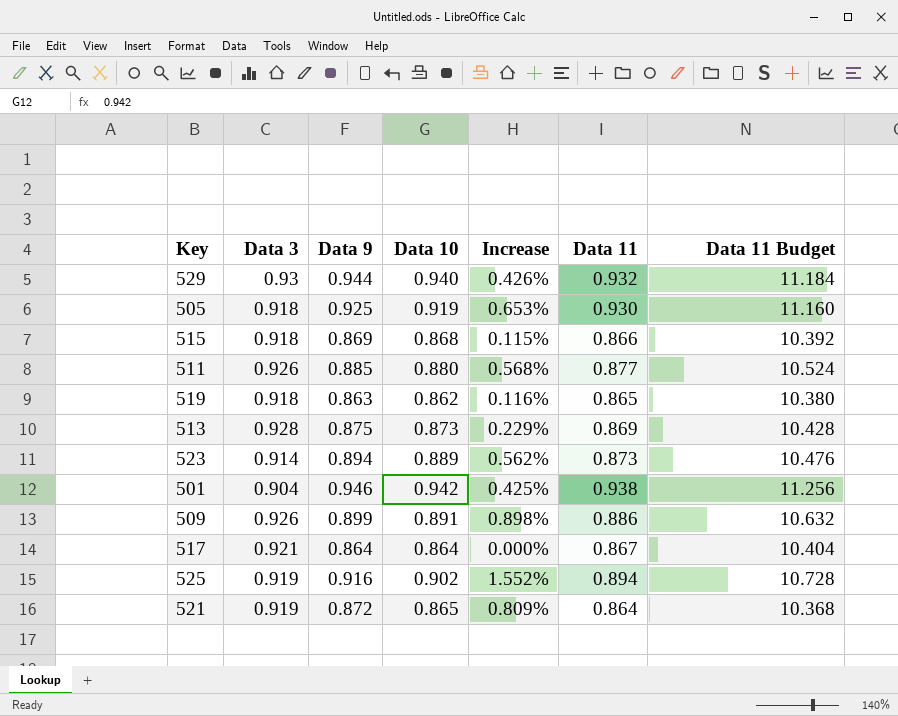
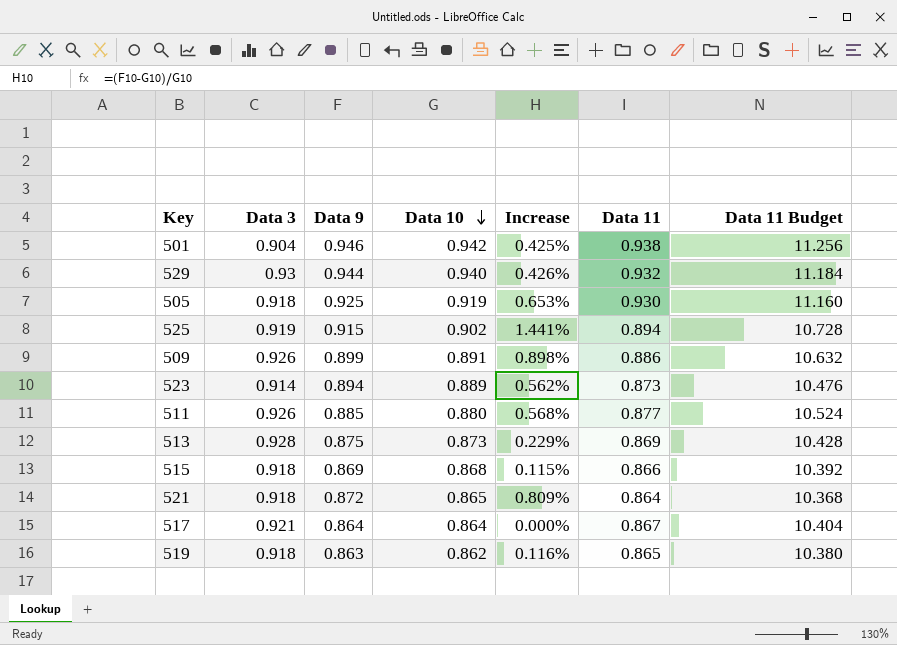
row order: none -> Data 10 descending
525 | Data 9: 0.916 -> 0.915
525 | Increase: 1.552% -> 1.441%
521 | Data 3: 0.919 -> 0.918

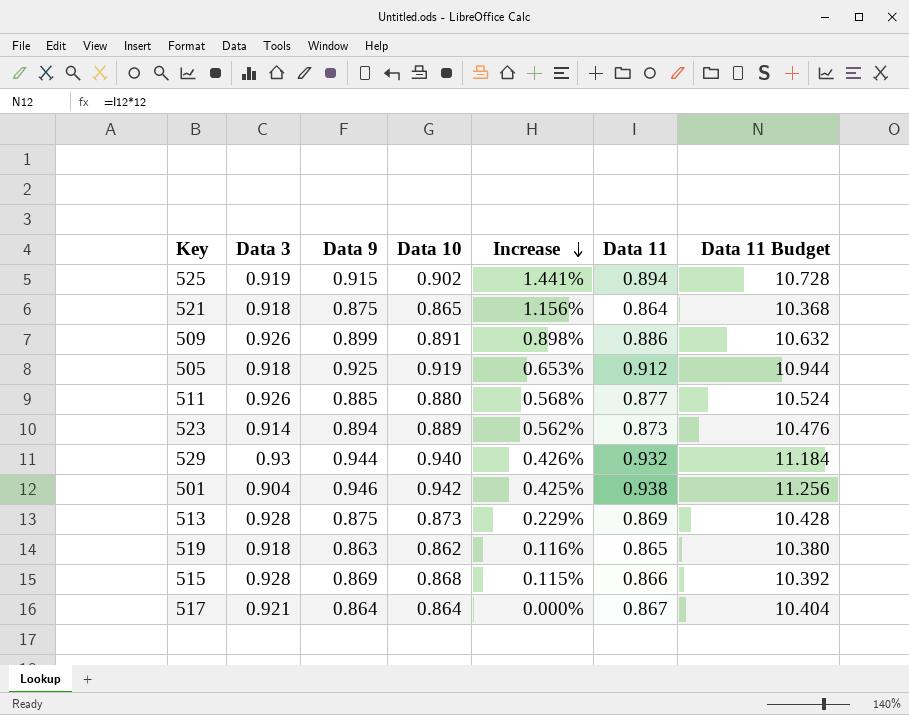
row order: Data 10 descending -> Increase descending
521 | Data 9: 0.872 -> 0.875
521 | Increase: 0.809% -> 1.156%
505 | Data 11: 0.930 -> 0.912
505 | Data 11 Budget: 11.160 -> 10.944
515 | Data 3: 0.918 -> 0.928

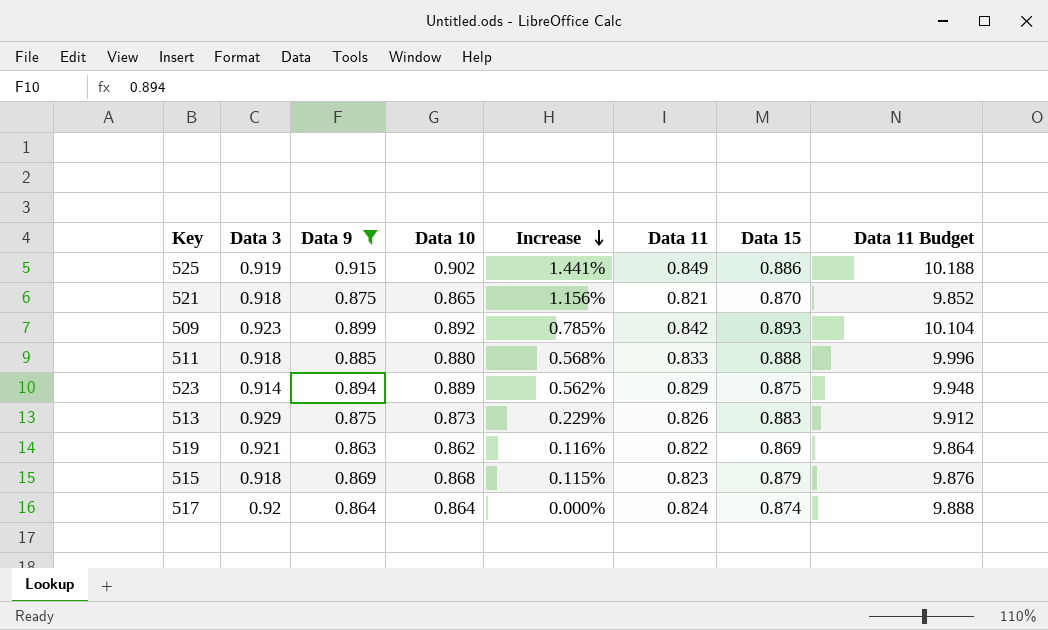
filter: none -> Data 9 <= 0.915
column Data 15 | position: none -> 7
525 | Data 11: 0.894 -> 0.849
525 | Data 11 Budget: 10.728 -> 10.188
521 | Data 11: 0.864 -> 0.821
521 | Data 11 Budget: 10.368 -> 9.852
509 | Data 3: 0.926 -> 0.923
509 | Data 10: 0.891 -> 0.892
509 | Increase: 0.898% -> 0.785%
509 | Data 11: 0.886 -> 0.842
509 | Data 11 Budget: 10.632 -> 10.104
511 | Data 3: 0.926 -> 0.918
511 | Data 11: 0.877 -> 0.833
511 | Data 11 Budget: 10.524 -> 9.996
523 | Data 11: 0.873 -> 0.829
523 | Data 11 Budget: 10.476 -> 9.948
513 | Data 3: 0.928 -> 0.929
513 | Data 11: 0.869 -> 0.826
513 | Data 11 Budget: 10.428 -> 9.912
519 | Data 3: 0.918 -> 0.921
519 | Data 11: 0.865 -> 0.822
519 | Data 11 Budget: 10.380 -> 9.864
515 | Data 3: 0.928 -> 0.918
515 | Data 11: 0.866 -> 0.823
515 | Data 11 Budget: 10.392 -> 9.876
517 | Data 3: 0.921 -> 0.92
517 | Data 11: 0.867 -> 0.824
517 | Data 11 Budget: 10.404 -> 9.888

